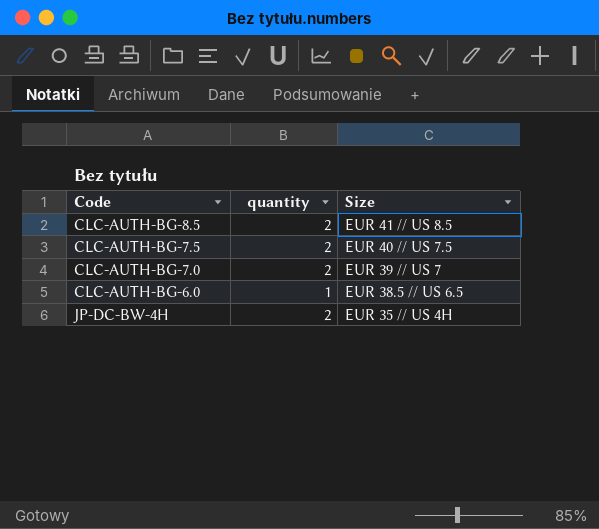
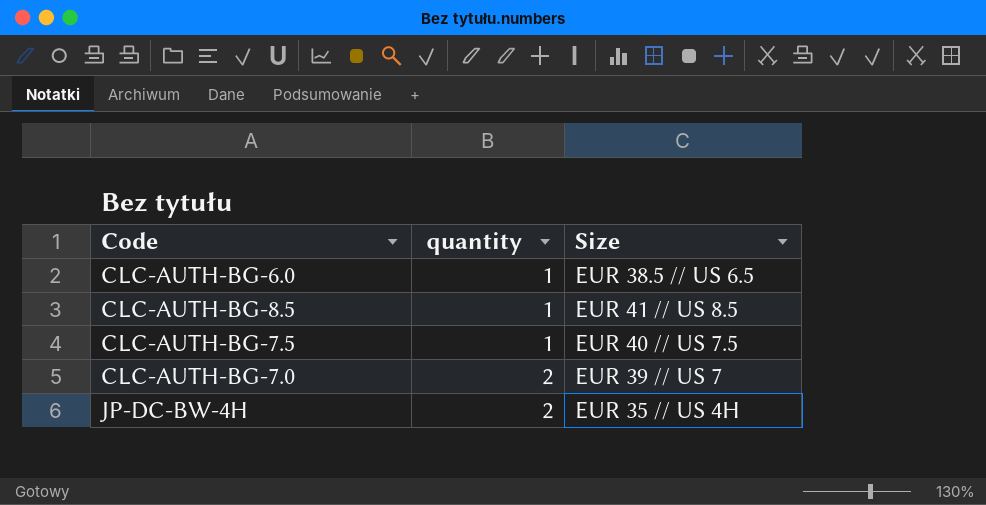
row order: Size descending -> quantity ascending
CLC-AUTH-BG-8.5 | quantity: 2 -> 1
CLC-AUTH-BG-7.5 | quantity: 2 -> 1

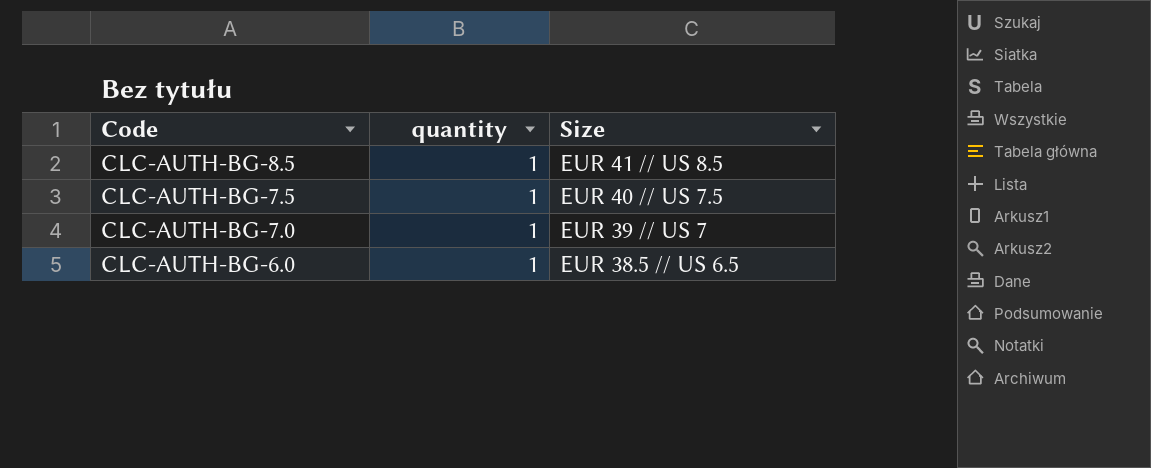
row order: quantity ascending -> Code descending
row JP-DC-BW-4H: 2 | EUR 35 // US 4H -> none
CLC-AUTH-BG-7.0 | quantity: 2 -> 1

